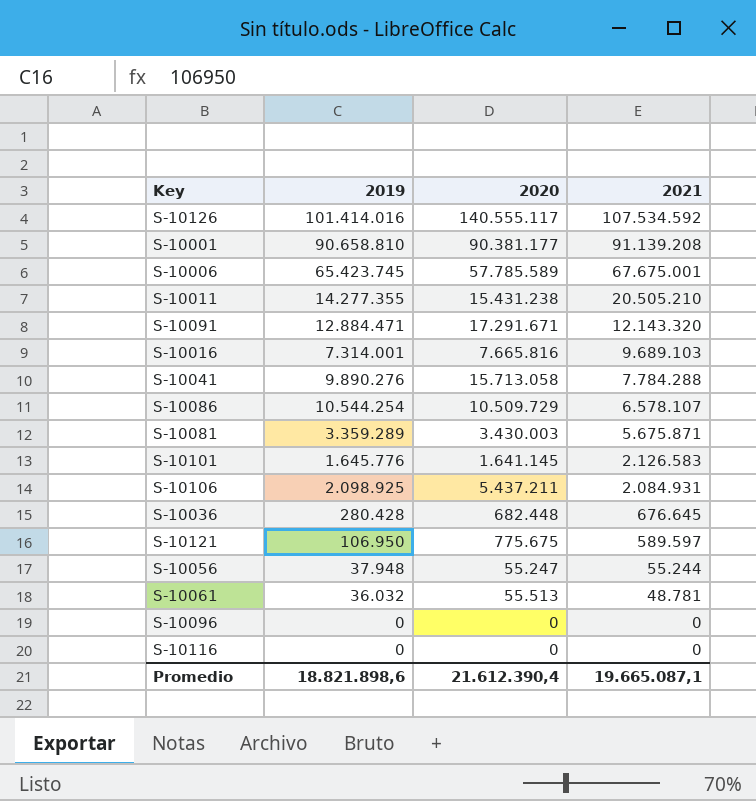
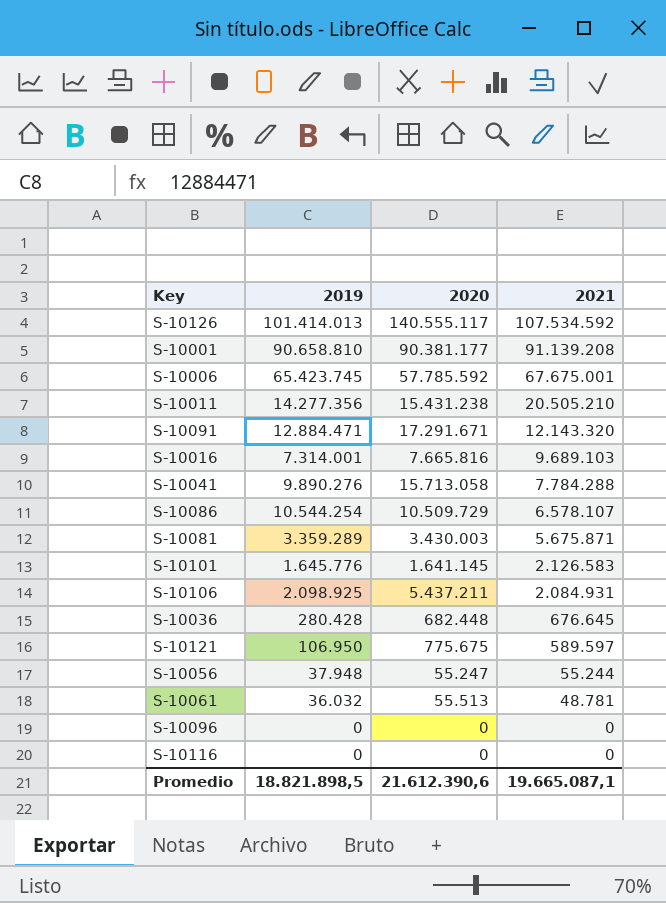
S-10126 | 2019: 101.414.016 -> 101.414.013
S-10006 | 2020: 57.785.589 -> 57.785.592
S-10011 | 2019: 14.277.355 -> 14.277.356
Promedio | 2019: 18.821.898,6 -> 18.821.898,5
Promedio | 2020: 21.612.390,4 -> 21.612.390,6

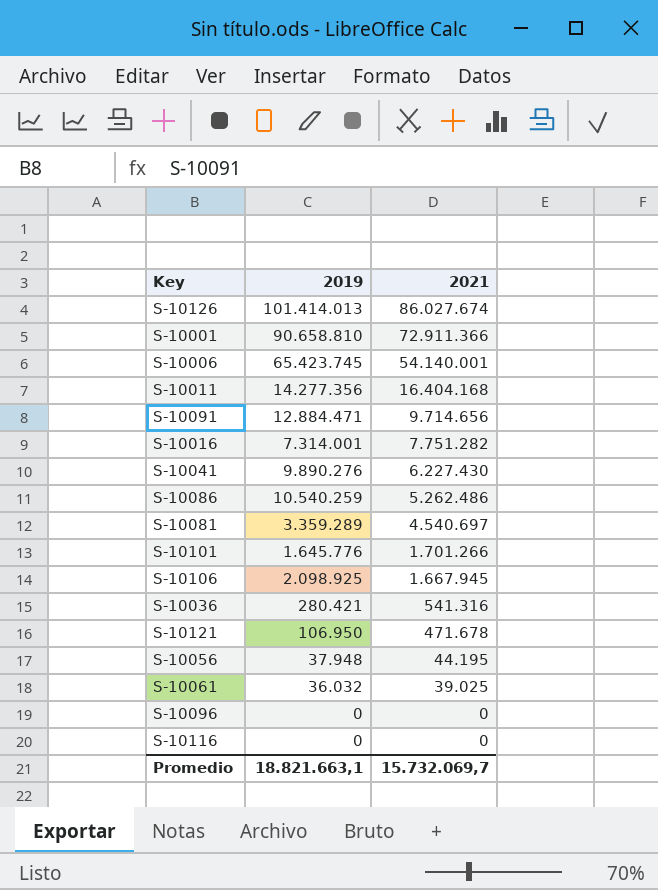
column 2020 | position: 3 -> none
S-10126 | 2021: 107.534.592 -> 86.027.674
S-10001 | 2021: 91.139.208 -> 72.911.366
S-10006 | 2021: 67.675.001 -> 54.140.001
S-10011 | 2021: 20.505.210 -> 16.404.168
S-10091 | 2021: 12.143.320 -> 9.714.656
S-10016 | 2021: 9.689.103 -> 7.751.282
S-10041 | 2021: 7.784.288 -> 6.227.430
S-10086 | 2019: 10.544.254 -> 10.540.259
S-10086 | 2021: 6.578.107 -> 5.262.486
S-10081 | 2021: 5.675.871 -> 4.540.697
S-10101 | 2021: 2.126.583 -> 1.701.266
S-10106 | 2021: 2.084.931 -> 1.667.945
S-10036 | 2019: 280.428 -> 280.421
S-10036 | 2021: 676.645 -> 541.316
S-10121 | 2021: 589.597 -> 471.678
S-10056 | 2021: 55.244 -> 44.195
S-10061 | 2021: 48.781 -> 39.025
Promedio | 2019: 18.821.898,5 -> 18.821.663,1
Promedio | 2021: 19.665.087,1 -> 15.732.069,7

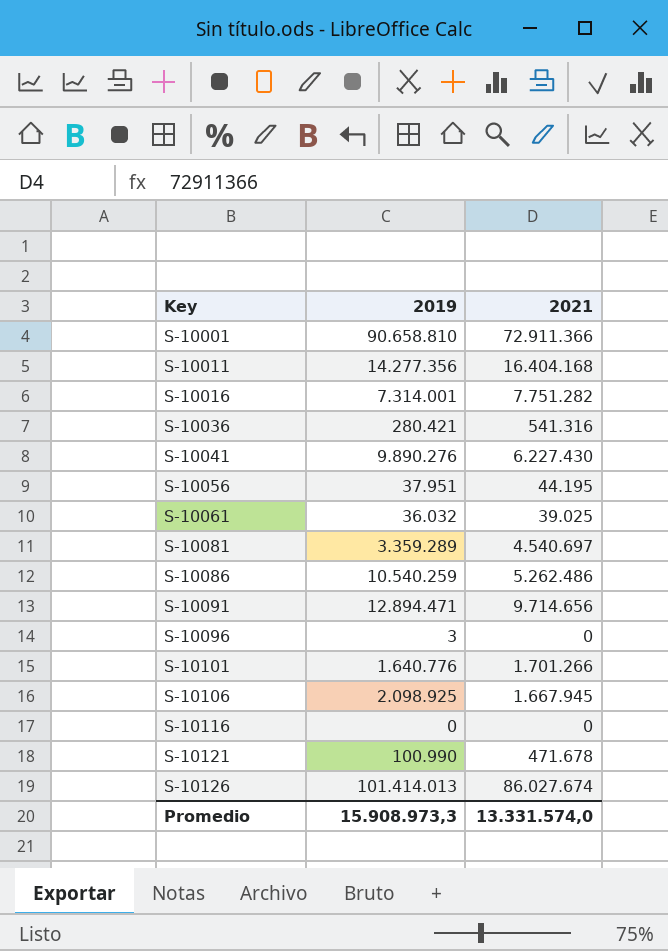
row order: 2021 descending -> Key ascending
row S-10006: 65.423.745 | 54.140.001 -> none
S-10056 | 2019: 37.948 -> 37.951
S-10091 | 2019: 12.884.471 -> 12.894.471
S-10096 | 2019: 0 -> 3
S-10101 | 2019: 1.645.776 -> 1.640.776
S-10121 | 2019: 106.950 -> 100.990
Promedio | 2019: 18.821.663,1 -> 15.908.973,3
Promedio | 2021: 15.732.069,7 -> 13.331.574,0

